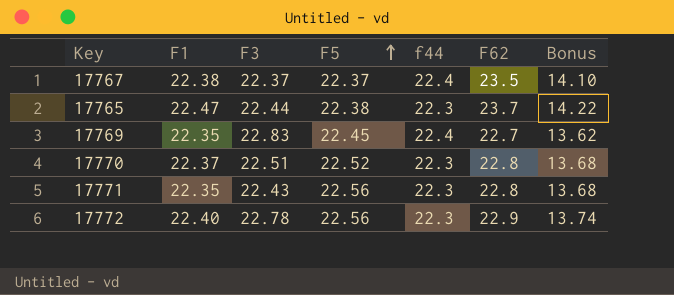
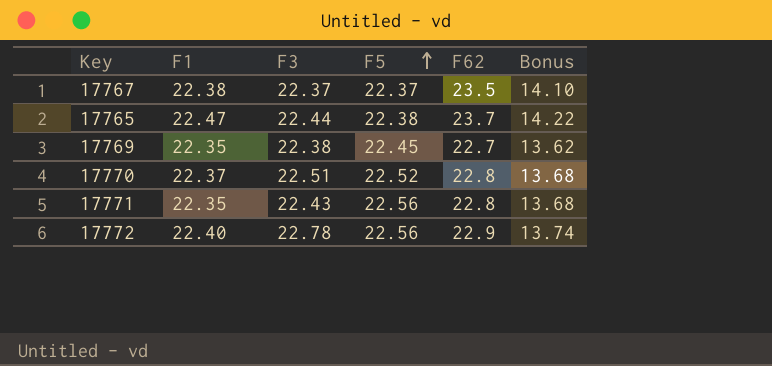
column f44 | position: 5 -> none
17769 | F3: 22.83 -> 22.38

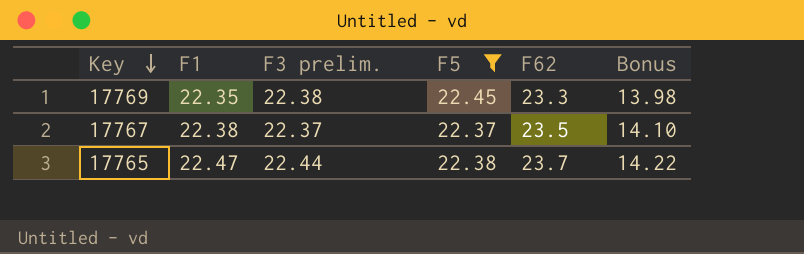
filter: none -> F5 <= 22.45
row order: F5 ascending -> Key descending
column name: F3 -> F3 prelim.
17769 | F62: 22.7 -> 23.3
17769 | Bonus: 13.62 -> 13.98

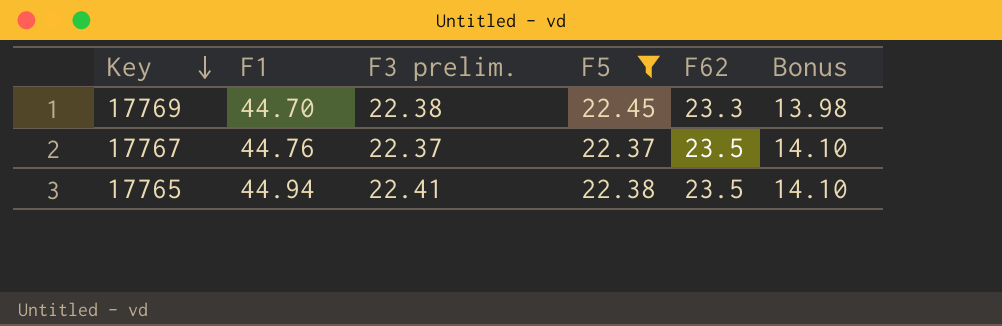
17769 | F1: 22.35 -> 44.70
17767 | F1: 22.38 -> 44.76
17765 | F1: 22.47 -> 44.94
17765 | F3 prelim.: 22.44 -> 22.41
17765 | F62: 23.7 -> 23.5
17765 | Bonus: 14.22 -> 14.10

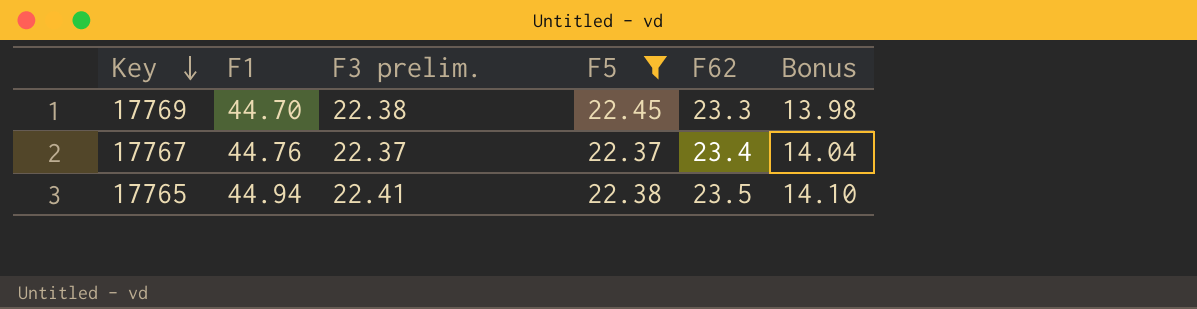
17767 | F62: 23.5 -> 23.4
17767 | Bonus: 14.10 -> 14.04

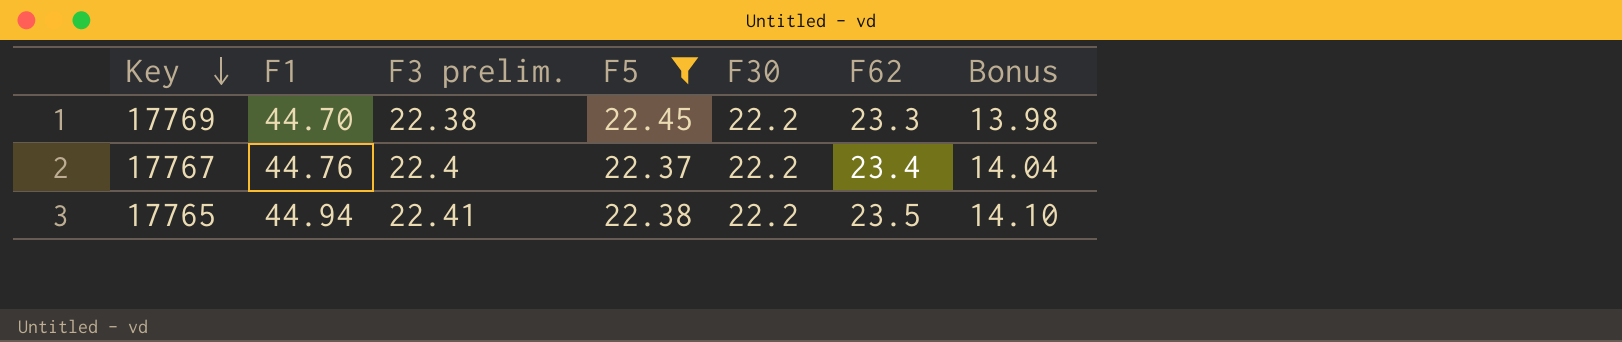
column F30 | position: none -> 5
17767 | F3 prelim.: 22.37 -> 22.4

